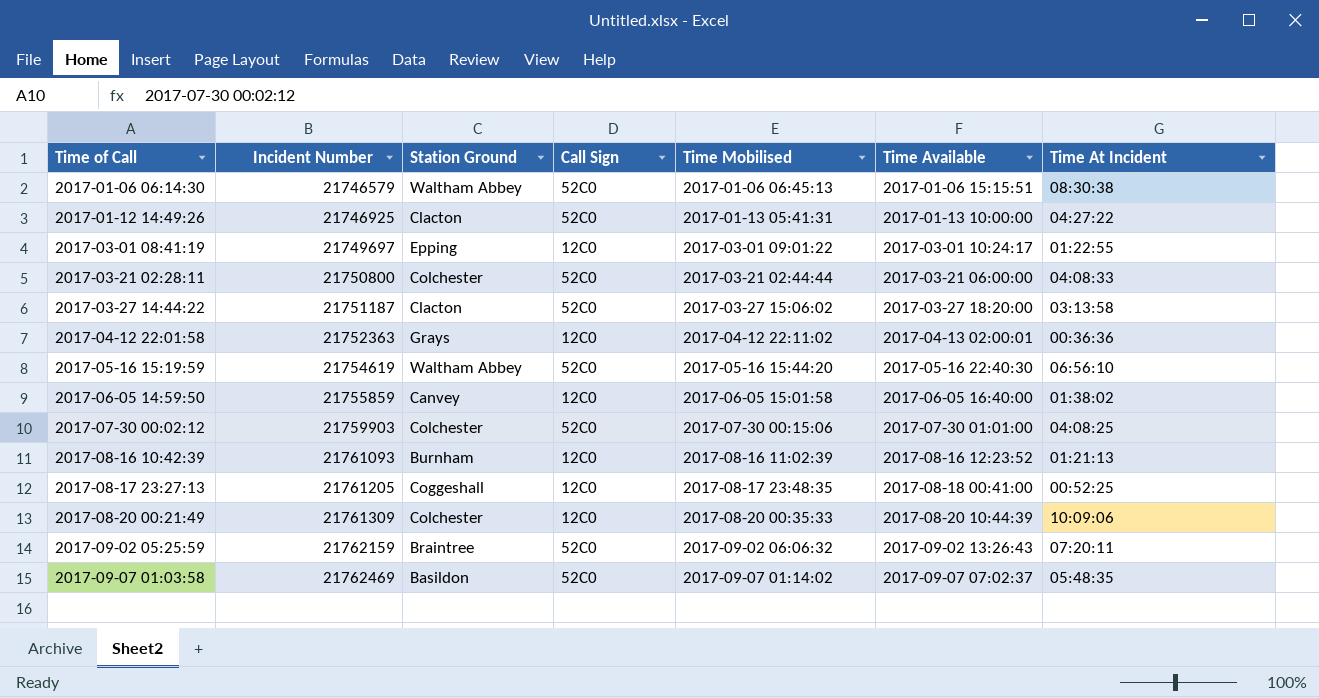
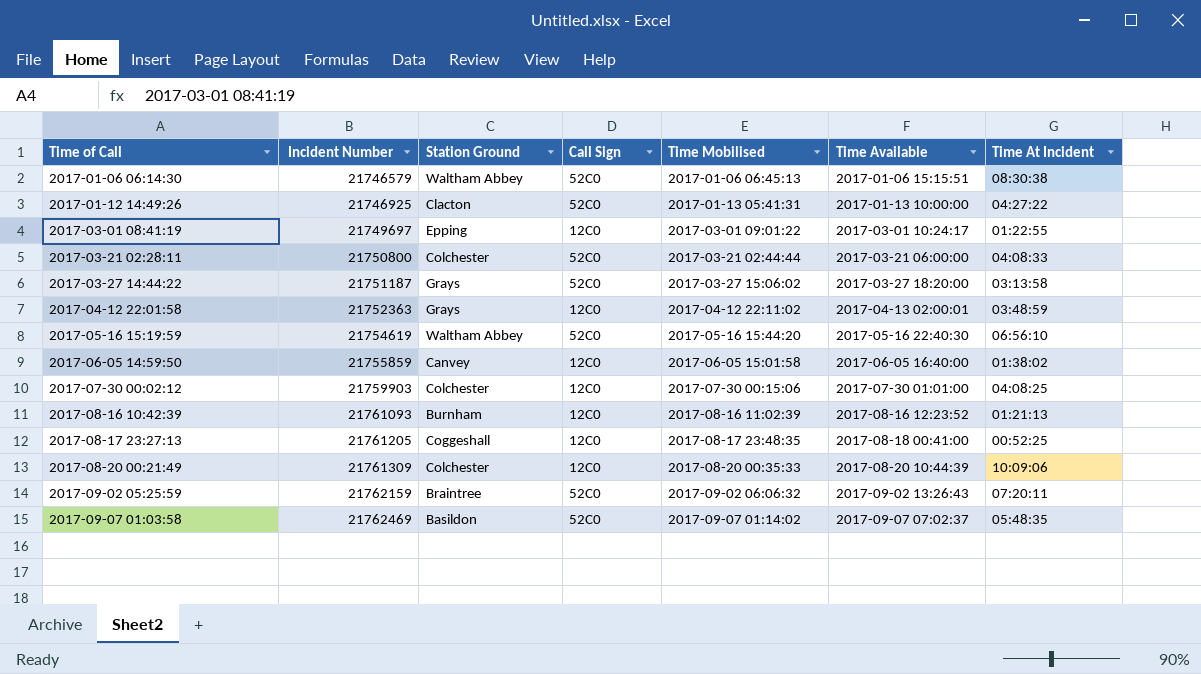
2017-03-27 14:44:22 | Station Ground: Clacton -> Grays
2017-04-12 22:01:58 | Time At Incident: 00:36:36 -> 03:48:59
2017-07-30 00:02:12 | Call Sign: 52C0 -> 12C0

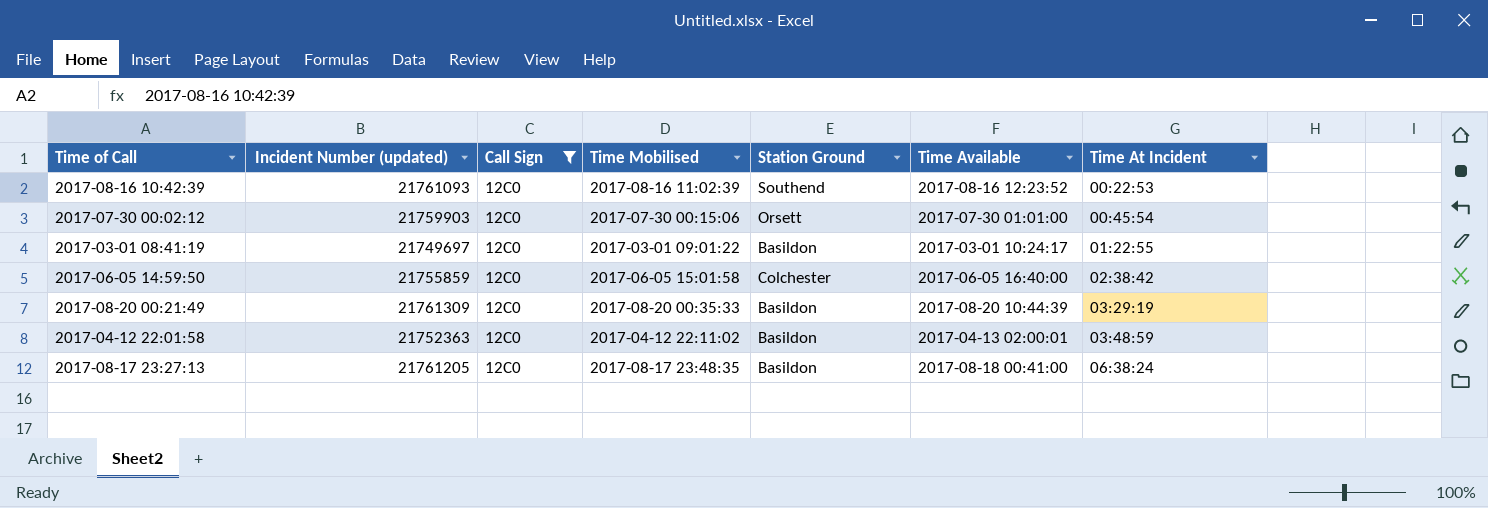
filter: none -> Call Sign = 12C0
row order: Time of Call ascending -> Time At Incident ascending
column name: Incident Number -> Incident Number (updated)
column Station Ground | position: 3 -> 5
2017-08-16 10:42:39 | Station Ground: Burnham -> Southend
2017-08-16 10:42:39 | Time At Incident: 01:21:13 -> 00:22:53
2017-07-30 00:02:12 | Station Ground: Colchester -> Orsett
2017-07-30 00:02:12 | Time At Incident: 04:08:25 -> 00:45:54
2017-03-01 08:41:19 | Station Ground: Epping -> Basildon
2017-06-05 14:59:50 | Station Ground: Canvey -> Colchester
2017-06-05 14:59:50 | Time At Incident: 01:38:02 -> 02:38:42
2017-08-20 00:21:49 | Station Ground: Colchester -> Basildon
2017-08-20 00:21:49 | Time At Incident: 10:09:06 -> 03:29:19
2017-04-12 22:01:58 | Station Ground: Grays -> Basildon
2017-08-17 23:27:13 | Station Ground: Coggeshall -> Basildon
2017-08-17 23:27:13 | Time At Incident: 00:52:25 -> 06:38:24

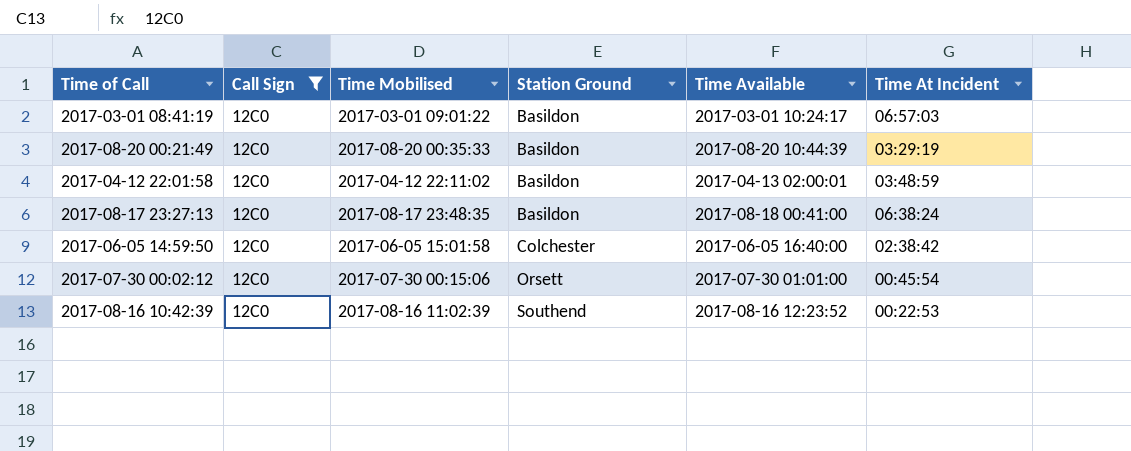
row order: Time At Incident ascending -> Station Ground ascending
column Incident Number (updated) | position: 2 -> none
2017-03-01 08:41:19 | Time At Incident: 01:22:55 -> 06:57:03

